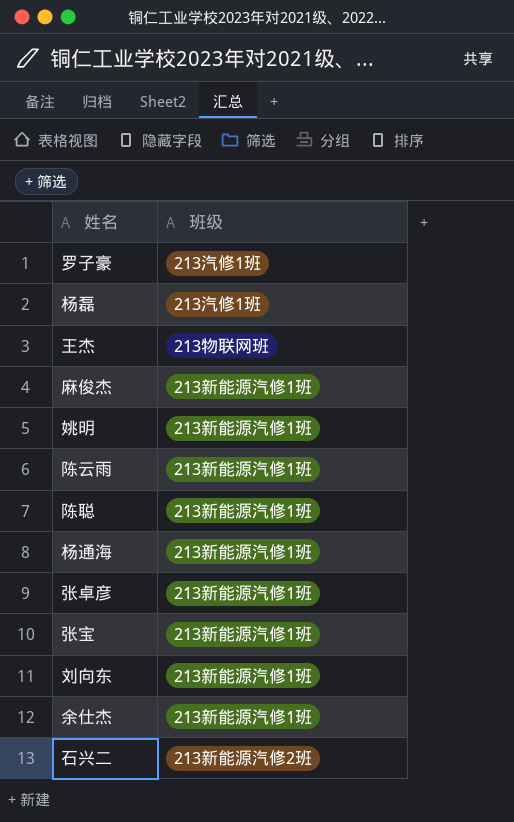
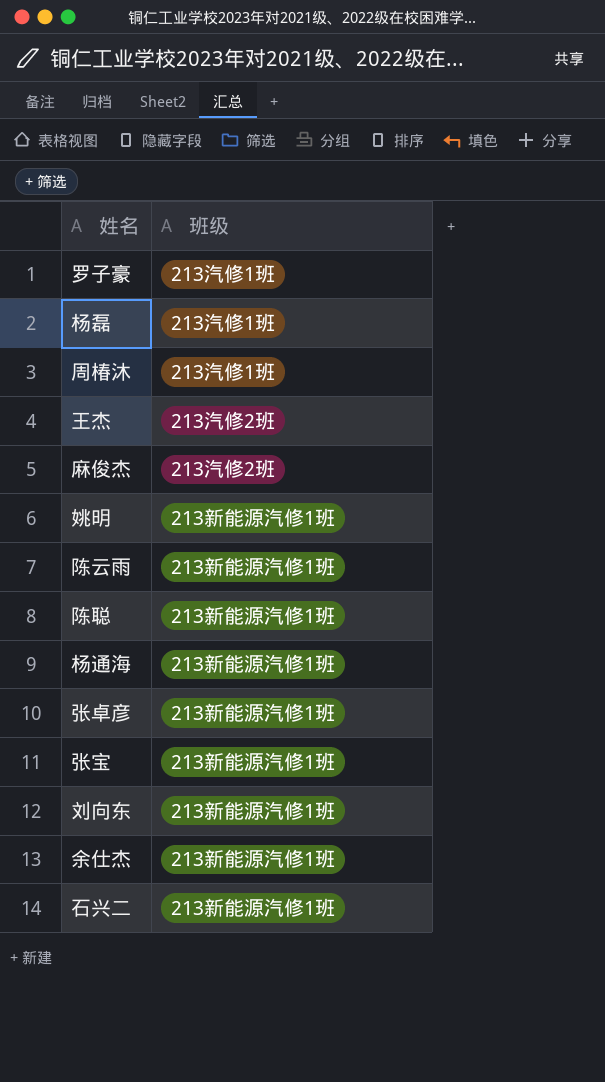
row 周椿沐: none -> 213汽修1班
王杰 | 班级: 213物联网班 -> 213汽修2班
麻俊杰 | 班级: 213新能源汽修1班 -> 213汽修2班
石兴二 | 班级: 213新能源汽修2班 -> 213新能源汽修1班

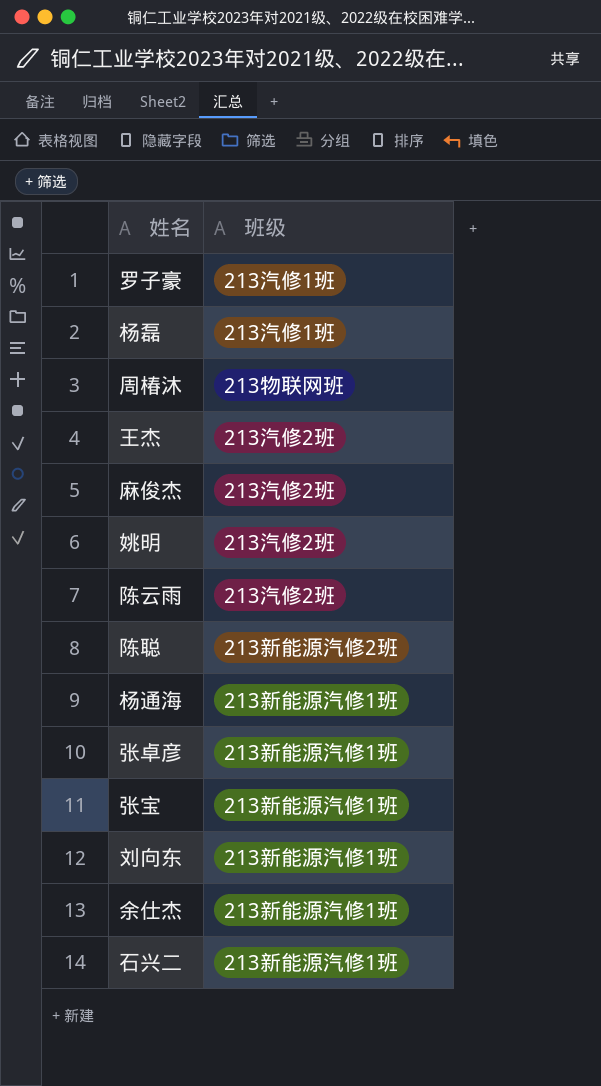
周椿沐 | 班级: 213汽修1班 -> 213物联网班
姚明 | 班级: 213新能源汽修1班 -> 213汽修2班
陈云雨 | 班级: 213新能源汽修1班 -> 213汽修2班
陈聪 | 班级: 213新能源汽修1班 -> 213新能源汽修2班

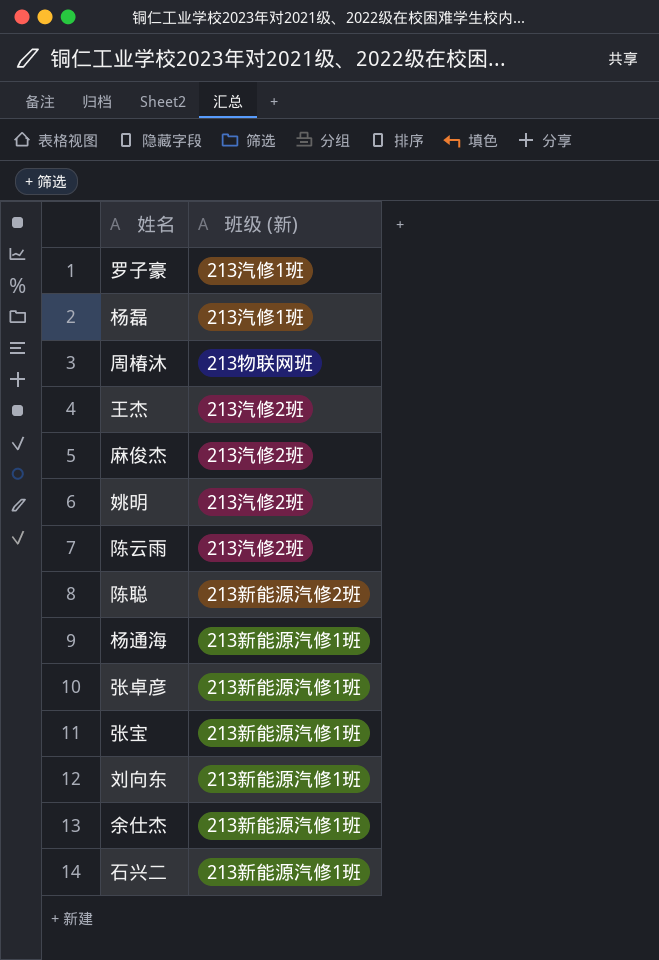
column name: 班级 -> 班级 (新)

